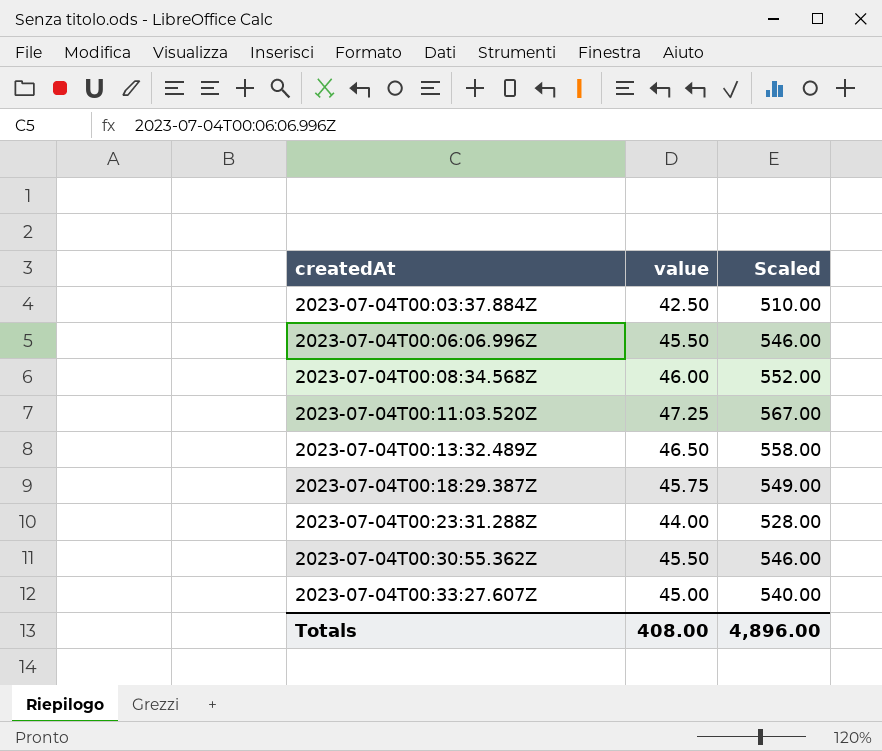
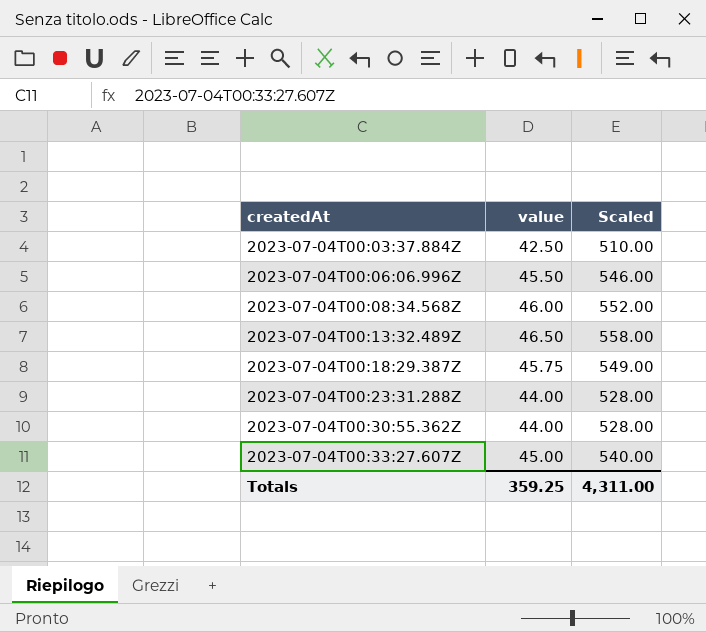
row 2023-07-04T00:11:03.520Z: 47.25 | 567.00 -> none
2023-07-04T00:30:55.362Z | value: 45.50 -> 44.00
2023-07-04T00:30:55.362Z | Scaled: 546.00 -> 528.00
Totals | value: 408.00 -> 359.25
Totals | Scaled: 4,896.00 -> 4,311.00

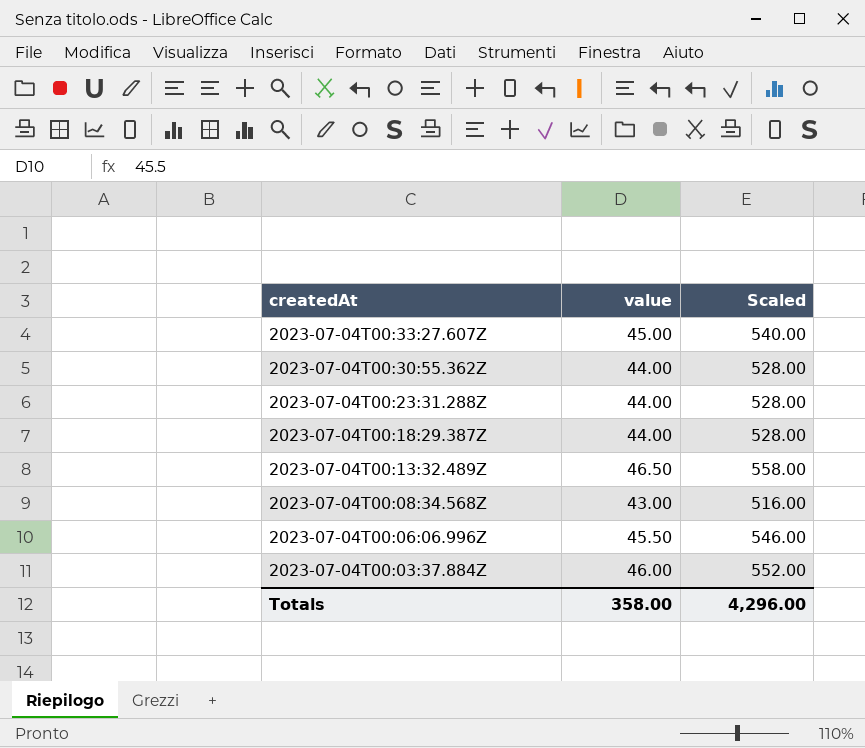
row order: createdAt ascending -> createdAt descending
2023-07-04T00:18:29.387Z | value: 45.75 -> 44.00
2023-07-04T00:18:29.387Z | Scaled: 549.00 -> 528.00
2023-07-04T00:08:34.568Z | value: 46.00 -> 43.00
2023-07-04T00:08:34.568Z | Scaled: 552.00 -> 516.00
2023-07-04T00:03:37.884Z | value: 42.50 -> 46.00
2023-07-04T00:03:37.884Z | Scaled: 510.00 -> 552.00
Totals | value: 359.25 -> 358.00
Totals | Scaled: 4,311.00 -> 4,296.00

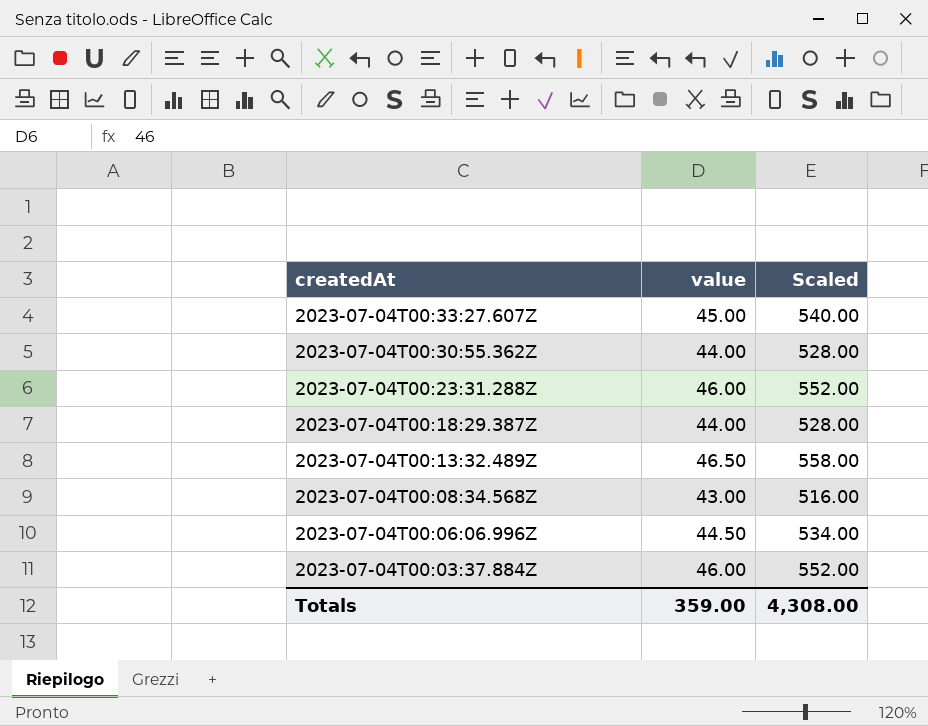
2023-07-04T00:23:31.288Z | value: 44.00 -> 46.00
2023-07-04T00:23:31.288Z | Scaled: 528.00 -> 552.00
2023-07-04T00:06:06.996Z | value: 45.50 -> 44.50
2023-07-04T00:06:06.996Z | Scaled: 546.00 -> 534.00
Totals | value: 358.00 -> 359.00
Totals | Scaled: 4,296.00 -> 4,308.00

